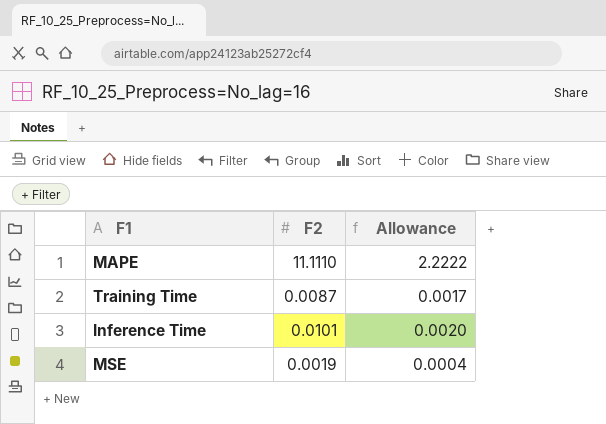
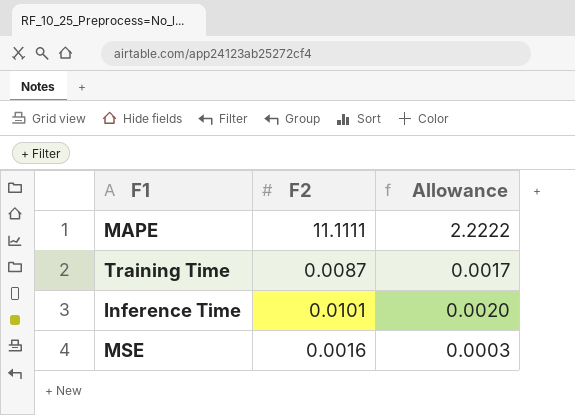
MAPE | F2: 11.1110 -> 11.1111
MSE | F2: 0.0019 -> 0.0016
MSE | Allowance: 0.0004 -> 0.0003

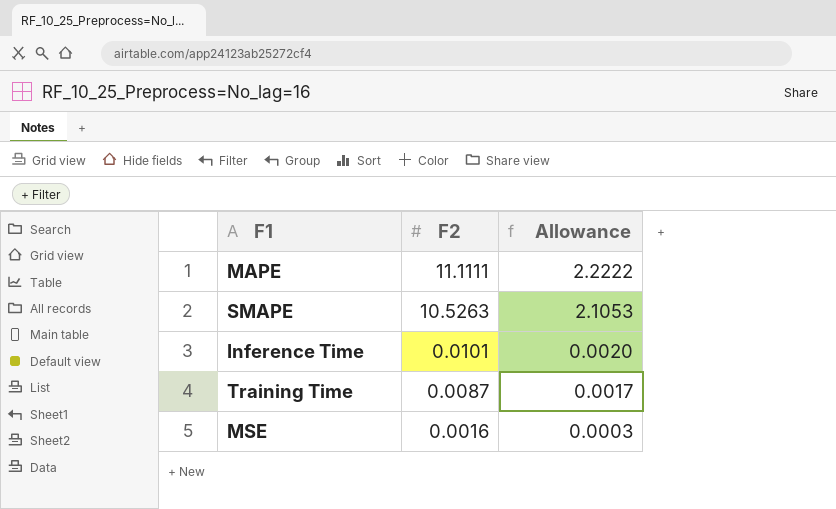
row order: none -> F2 descending
row SMAPE: none -> 10.5263 | 2.1053

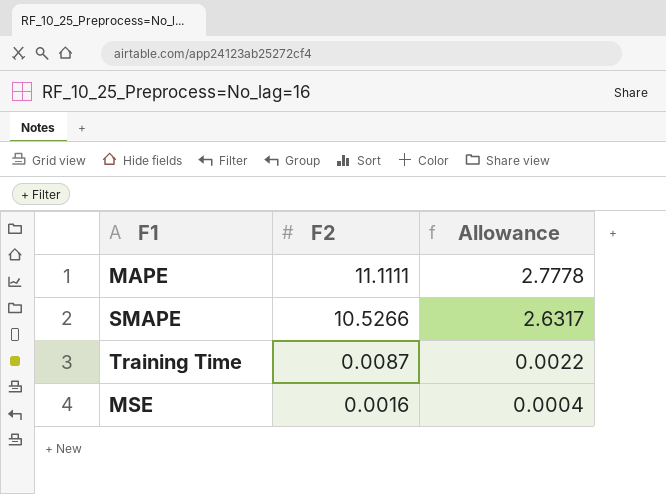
column Allowance | formula: [F2] * 0.2 -> [F2] * 0.25
row Inference Time: 0.0101 | 0.0020 -> none
SMAPE | F2: 10.5263 -> 10.5266

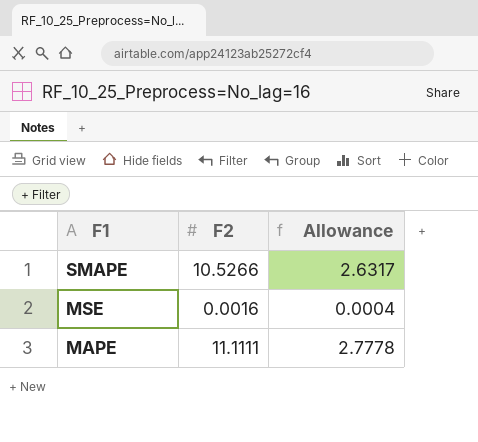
row order: F2 descending -> F1 descending
row Training Time: 0.0087 | 0.0022 -> none

